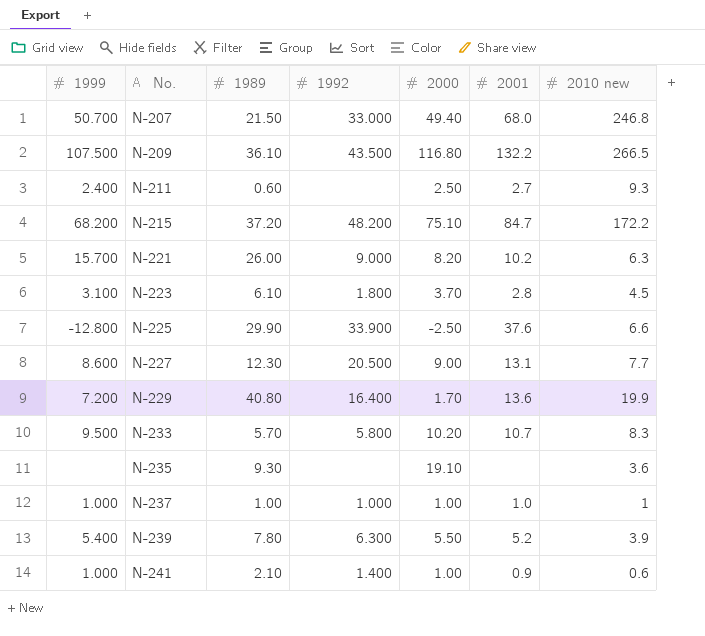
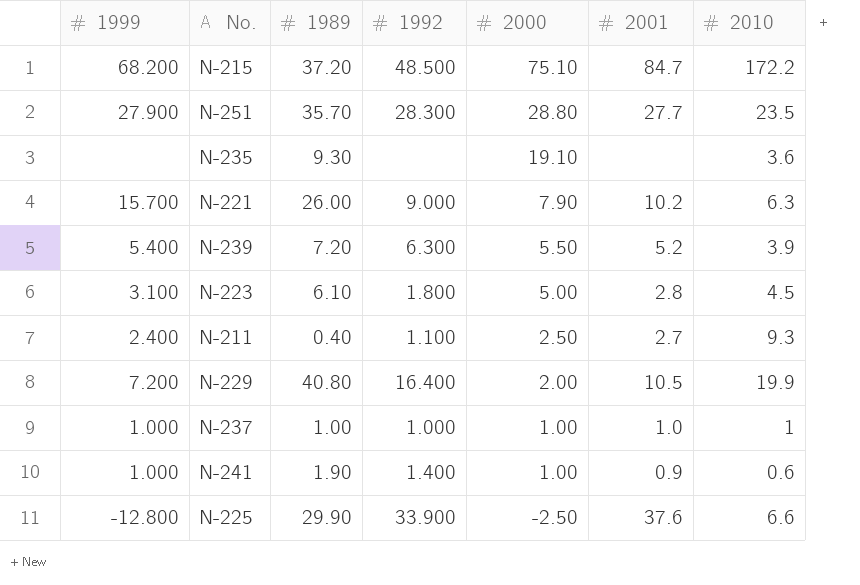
row order: No. ascending -> 2000 descending
column name: 2010 new -> 2010
row N-207: 50.700 | 21.50 | 33.000 | 49.40 | 68.0 | 246.8 -> none
row N-209: 107.500 | 36.10 | 43.500 | 116.80 | 132.2 | 266.5 -> none
row N-227: 8.600 | 12.30 | 20.500 | 9.00 | 13.1 | 7.7 -> none
row N-233: 9.500 | 5.70 | 5.800 | 10.20 | 10.7 | 8.3 -> none
N-215 | 1992: 48.200 -> 48.500
row N-251: none -> 27.900 | 35.70 | 28.300 | 28.80 | 27.7 | 23.5
N-221 | 2000: 8.20 -> 7.90
N-239 | 1989: 7.80 -> 7.20
N-223 | 2000: 3.70 -> 5.00
N-211 | 1989: 0.60 -> 0.40
N-211 | 1992: none -> 1.100
N-229 | 2000: 1.70 -> 2.00
N-229 | 2001: 13.6 -> 10.5
N-241 | 1989: 2.10 -> 1.90

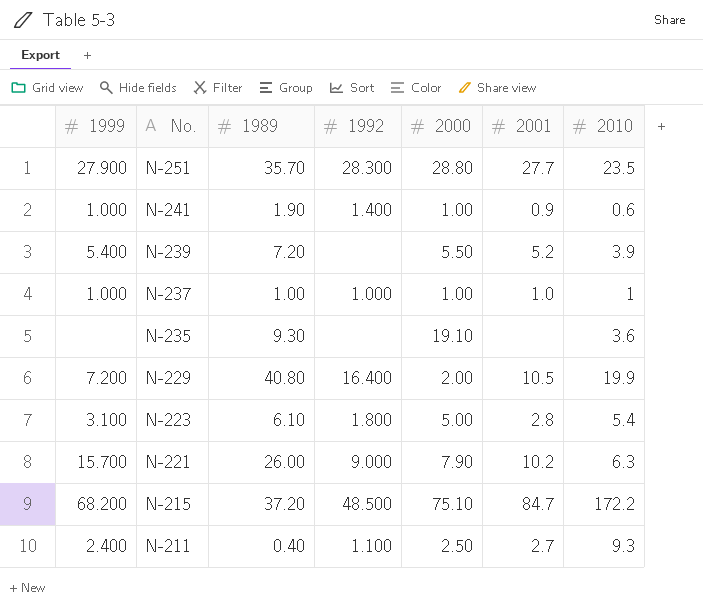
row order: 2000 descending -> No. descending
row N-225: -12.800 | 29.90 | 33.900 | -2.50 | 37.6 | 6.6 -> none
N-239 | 1992: 6.300 -> none
N-223 | 2010: 4.5 -> 5.4

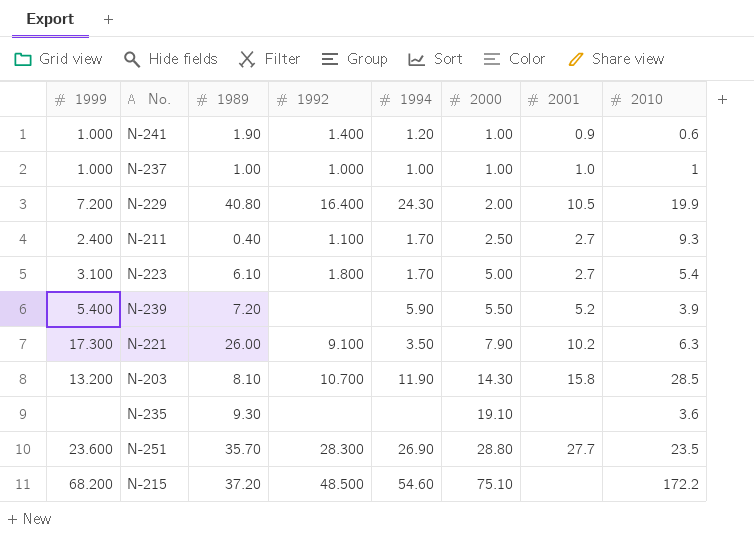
row order: No. descending -> 2000 ascending
column 1994 | position: none -> 5
N-223 | 2001: 2.8 -> 2.7
N-221 | 1999: 15.700 -> 17.300
N-221 | 1992: 9.000 -> 9.100
row N-203: none -> 13.200 | 8.10 | 10.700 | 11.90 | 14.30 | 15.8 | 28.5
N-251 | 1999: 27.900 -> 23.600
N-215 | 2001: 84.7 -> none

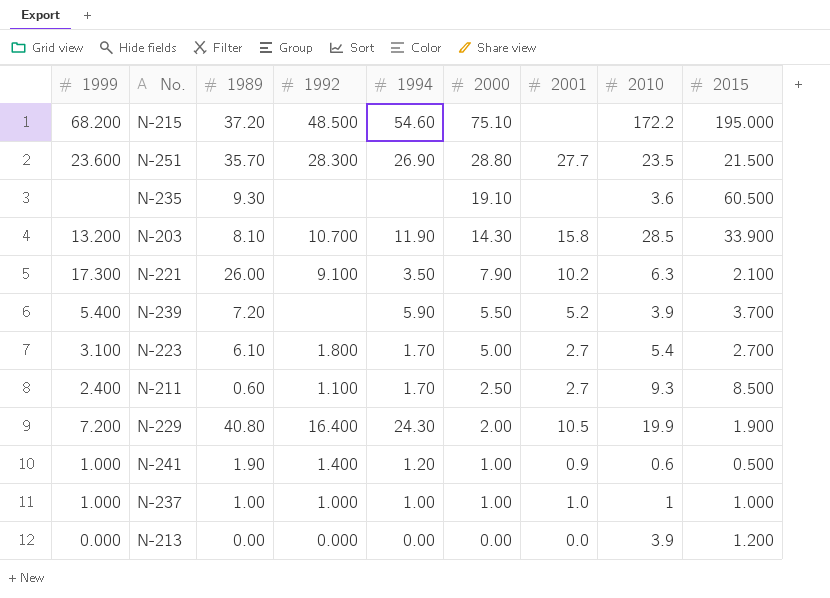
row order: 2000 ascending -> 2000 descending
column 2015 | position: none -> 9
N-211 | 1989: 0.40 -> 0.60
row N-213: none -> 0.000 | 0.00 | 0.000 | 0.00 | 0.00 | 0.0 | 3.9 | 1.200

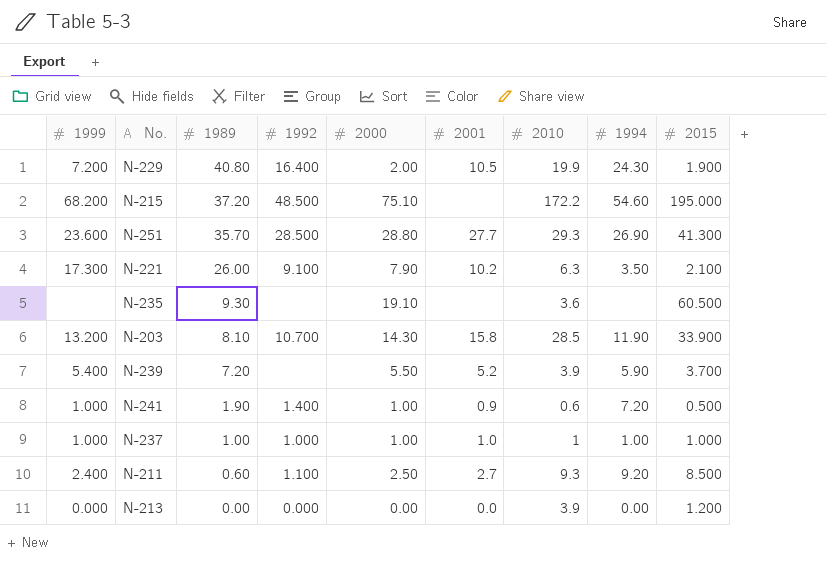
row order: 2000 descending -> 1989 descending
column 1994 | position: 5 -> 8
row N-223: 3.100 | 6.10 | 1.800 | 1.70 | 5.00 | 2.7 | 5.4 | 2.700 -> none
N-251 | 1992: 28.300 -> 28.500
N-251 | 2010: 23.5 -> 29.3
N-251 | 2015: 21.500 -> 41.300
N-241 | 1994: 1.20 -> 7.20
N-211 | 1994: 1.70 -> 9.20

